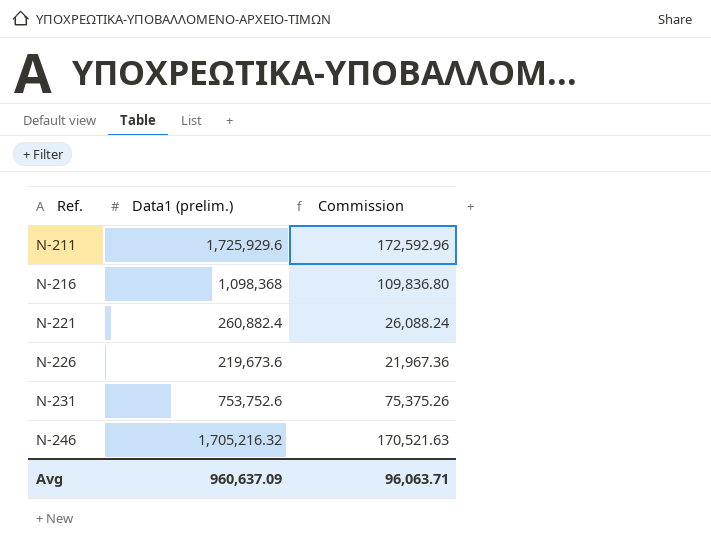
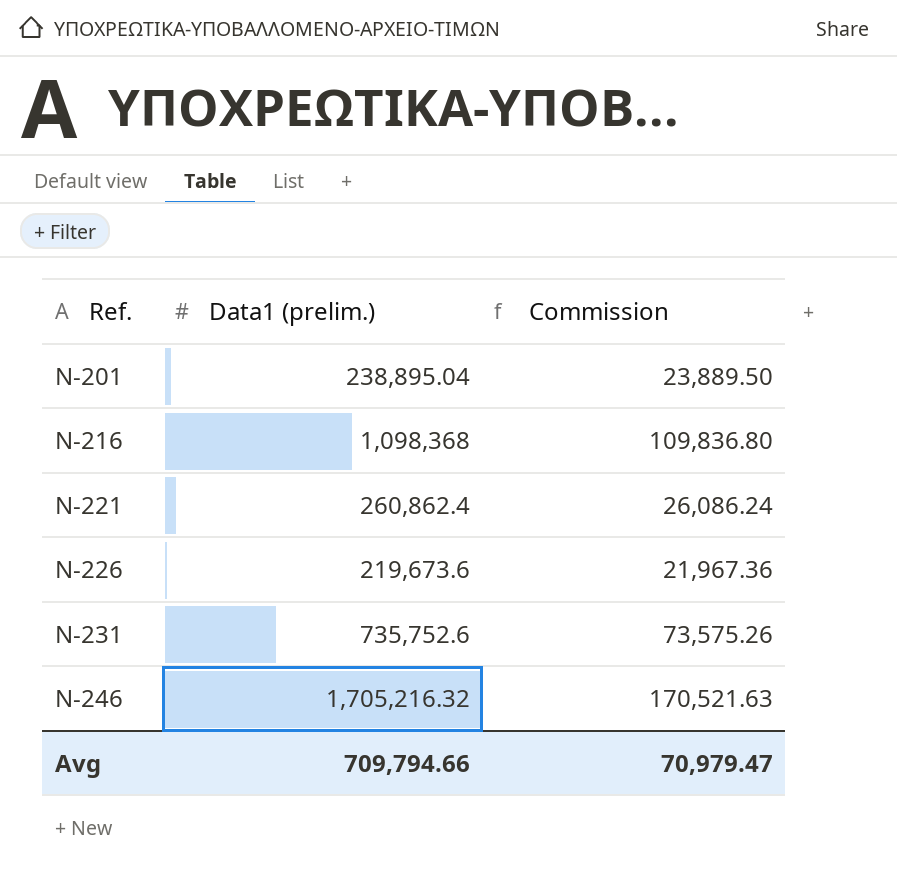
row N-211: 1,725,929.6 | 172,592.96 -> none
row N-201: none -> 238,895.04 | 23,889.50
N-221 | Data1 (prelim.): 260,882.4 -> 260,862.4
N-221 | Commission: 26,088.24 -> 26,086.24
N-231 | Data1 (prelim.): 753,752.6 -> 735,752.6
N-231 | Commission: 75,375.26 -> 73,575.26
Avg | Data1 (prelim.): 960,637.09 -> 709,794.66
Avg | Commission: 96,063.71 -> 70,979.47

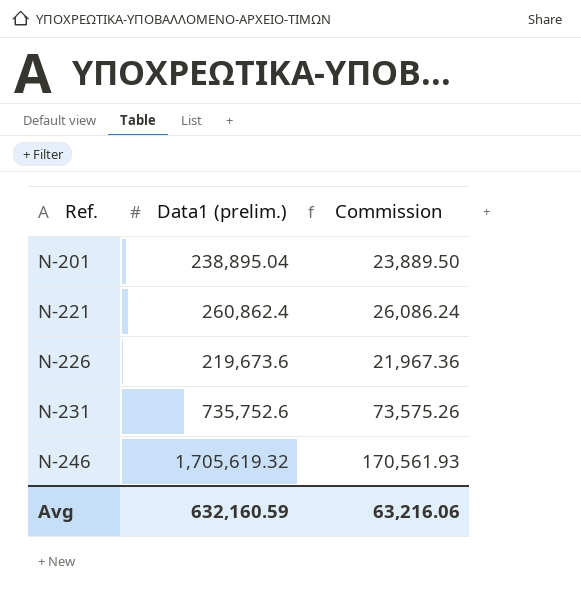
row N-216: 1,098,368 | 109,836.80 -> none
N-246 | Data1 (prelim.): 1,705,216.32 -> 1,705,619.32
N-246 | Commission: 170,521.63 -> 170,561.93
Avg | Data1 (prelim.): 709,794.66 -> 632,160.59
Avg | Commission: 70,979.47 -> 63,216.06

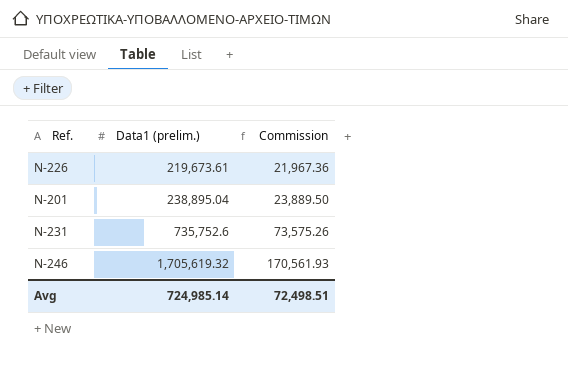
row order: Ref. ascending -> Data1 (prelim.) ascending
row N-221: 260,862.4 | 26,086.24 -> none
N-226 | Data1 (prelim.): 219,673.6 -> 219,673.61
Avg | Data1 (prelim.): 632,160.59 -> 724,985.14
Avg | Commission: 63,216.06 -> 72,498.51

